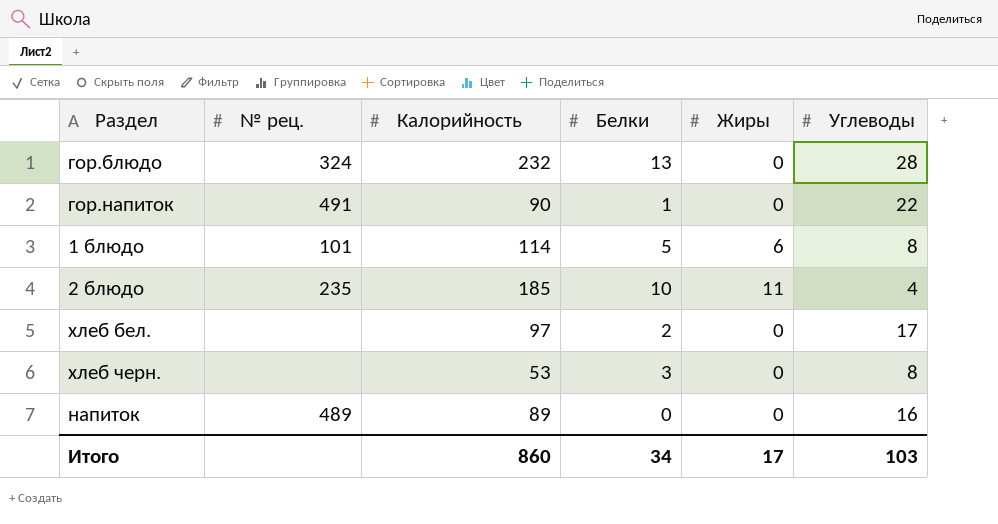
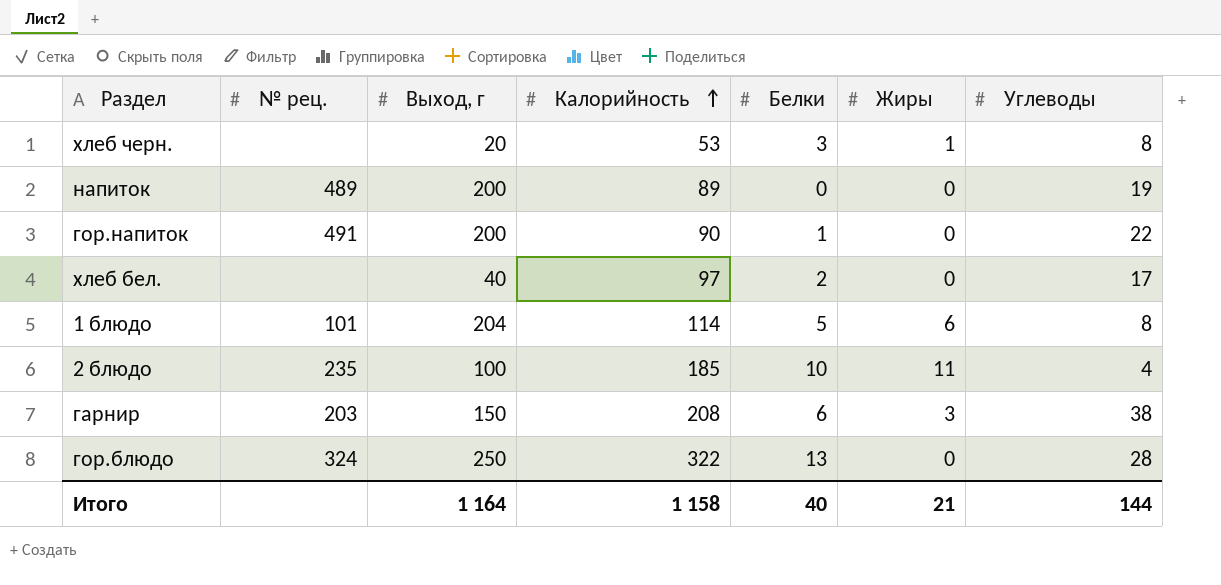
row order: none -> Калорийность ascending
column Выход, г | position: none -> 3
хлеб черн. | Жиры: 0 -> 1
напиток | Углеводы: 16 -> 19
row гарнир: none -> 203 | 150 | 208 | 6 | 3 | 38
гор.блюдо | Калорийность: 232 -> 322
Итого | Калорийность: 860 -> 1 158
Итого | Белки: 34 -> 40
Итого | Жиры: 17 -> 21
Итого | Углеводы: 103 -> 144

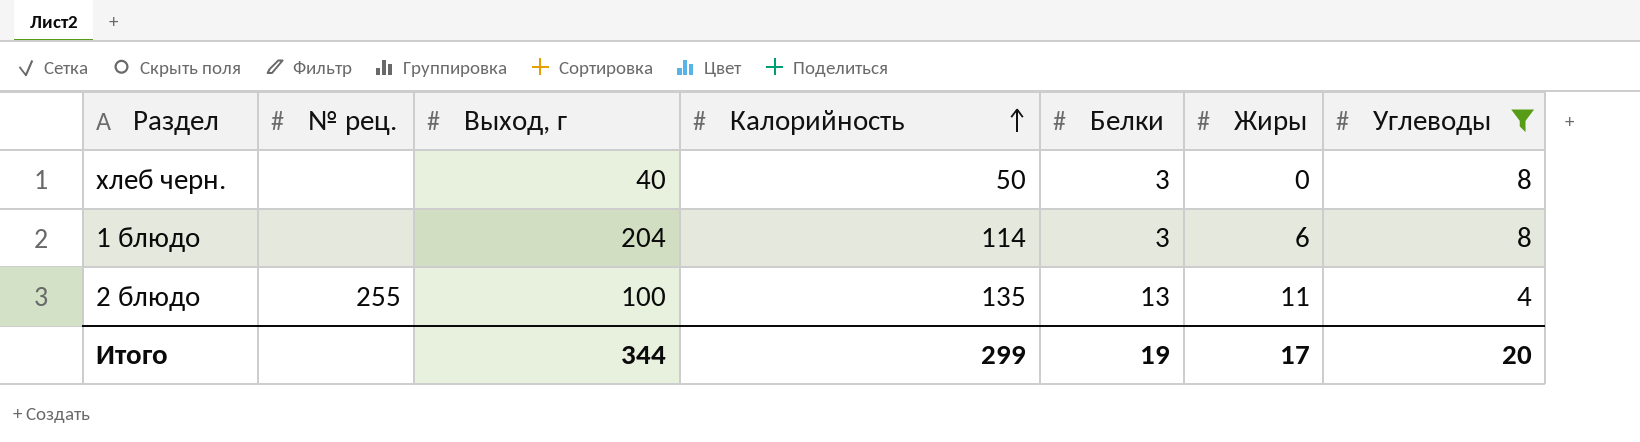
filter: none -> Углеводы <= 8
хлеб черн. | Выход, г: 20 -> 40
хлеб черн. | Калорийность: 53 -> 50
хлеб черн. | Жиры: 1 -> 0
1 блюдо | № рец.: 101 -> none
1 блюдо | Белки: 5 -> 3
2 блюдо | № рец.: 235 -> 255
2 блюдо | Калорийность: 185 -> 135
2 блюдо | Белки: 10 -> 13
Итого | Выход, г: 1 164 -> 344
Итого | Калорийность: 1 158 -> 299
Итого | Белки: 40 -> 19
Итого | Жиры: 21 -> 17
Итого | Углеводы: 144 -> 20

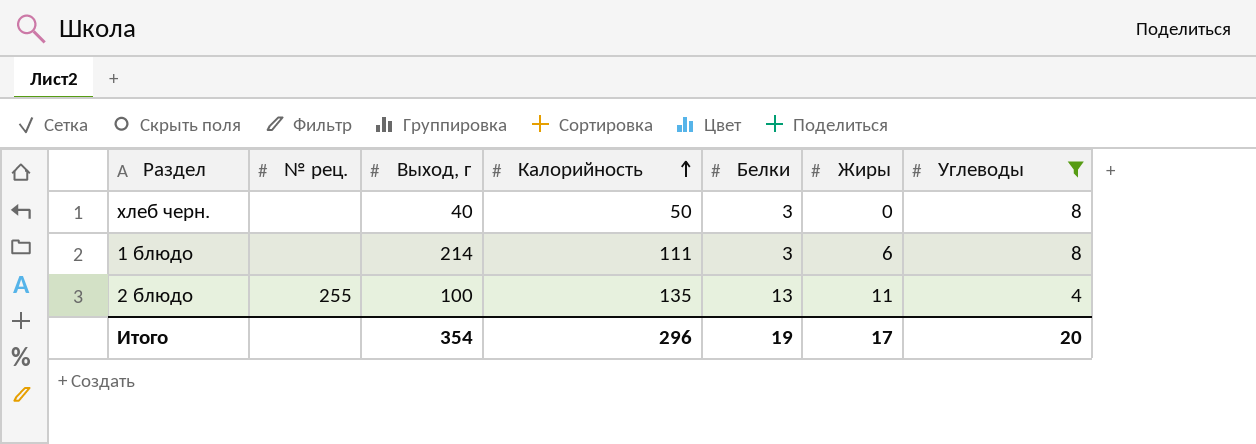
1 блюдо | Выход, г: 204 -> 214
1 блюдо | Калорийность: 114 -> 111
Итого | Выход, г: 344 -> 354
Итого | Калорийность: 299 -> 296

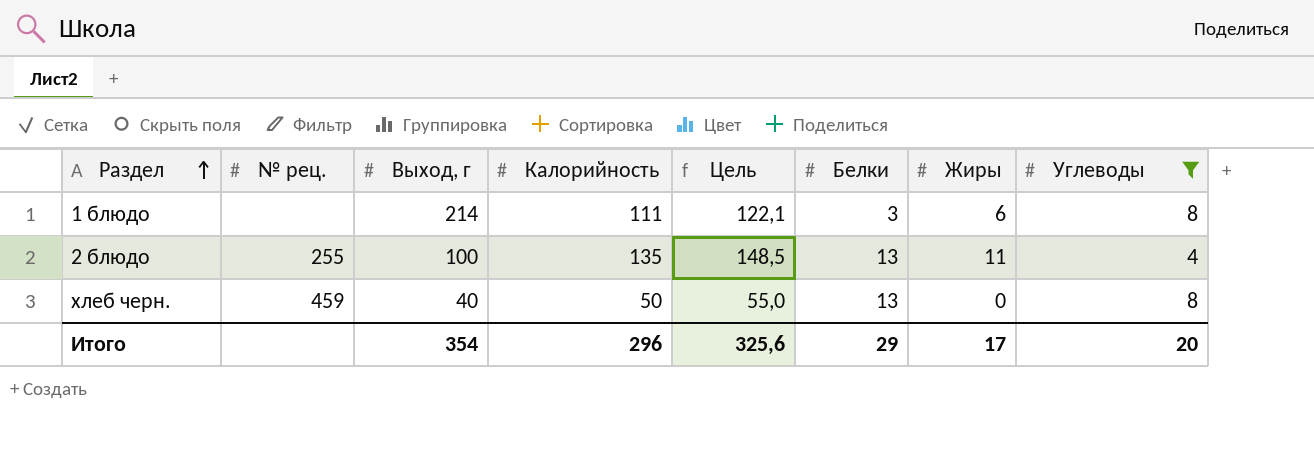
row order: Калорийность ascending -> Раздел ascending
column Цель | formula: none -> [Калорийность] * 1,1
хлеб черн. | № рец.: none -> 459
хлеб черн. | Белки: 3 -> 13
Итого | Белки: 19 -> 29

